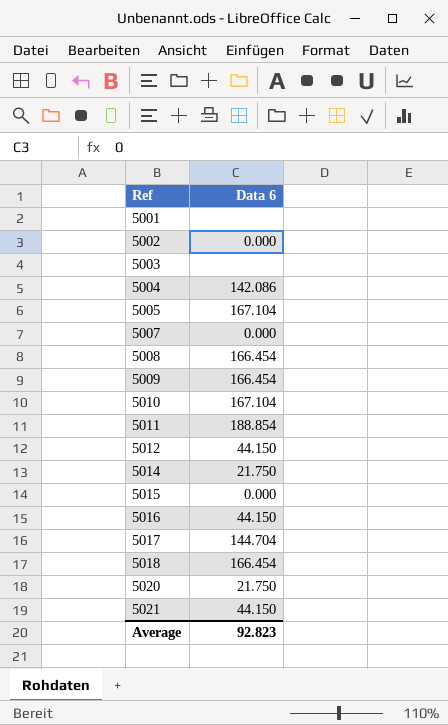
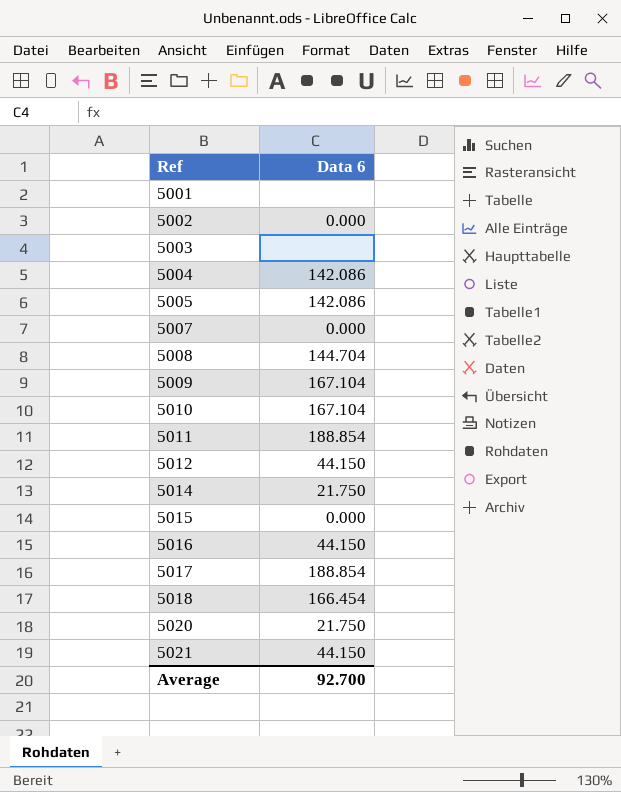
5005 | Data 6: 167.104 -> 142.086
5008 | Data 6: 166.454 -> 144.704
5009 | Data 6: 166.454 -> 167.104
5017 | Data 6: 144.704 -> 188.854
Average | Data 6: 92.823 -> 92.700

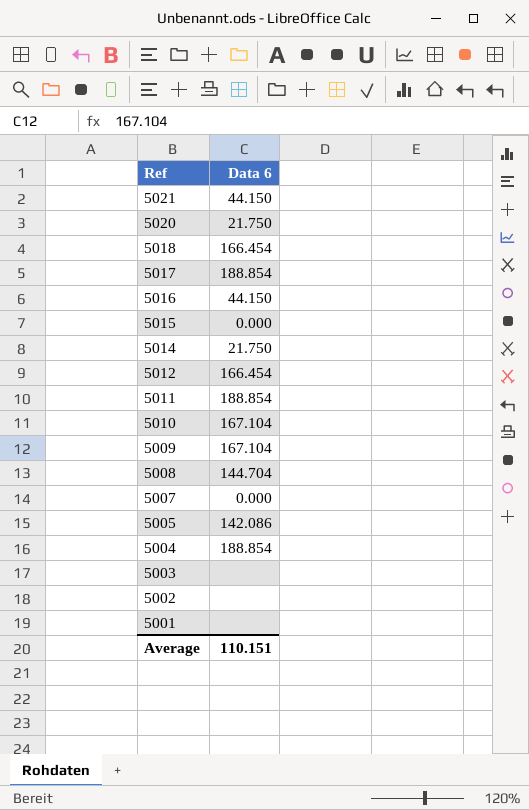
row order: Ref ascending -> Ref descending
5012 | Data 6: 44.150 -> 166.454
5004 | Data 6: 142.086 -> 188.854
5002 | Data 6: 0.000 -> none
Average | Data 6: 92.700 -> 110.151

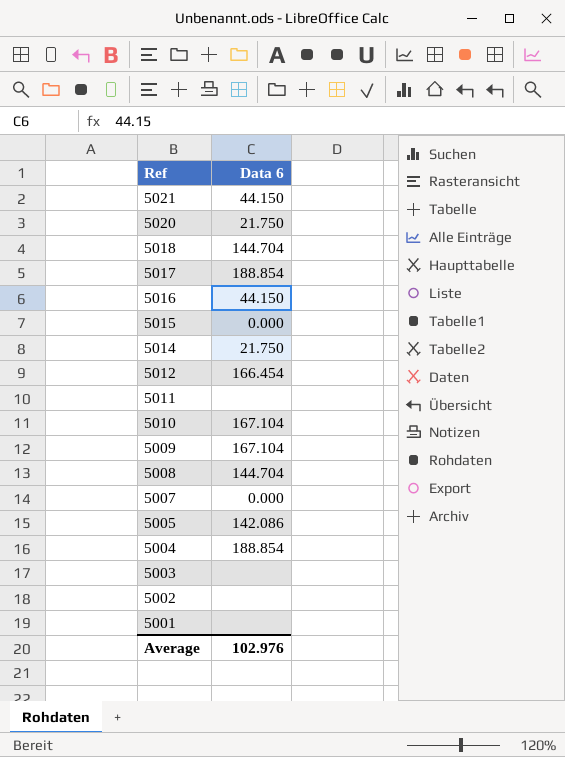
5018 | Data 6: 166.454 -> 144.704
5011 | Data 6: 188.854 -> none
Average | Data 6: 110.151 -> 102.976

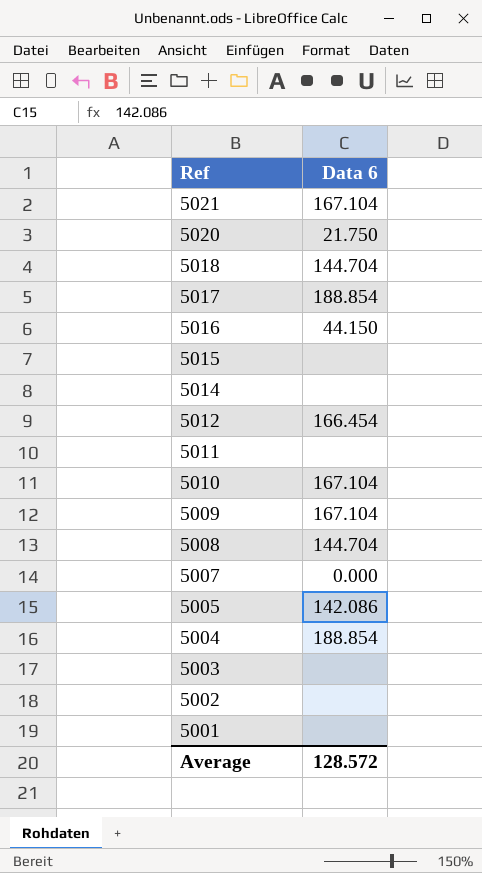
5021 | Data 6: 44.150 -> 167.104
5015 | Data 6: 0.000 -> none
5014 | Data 6: 21.750 -> none
Average | Data 6: 102.976 -> 128.572

